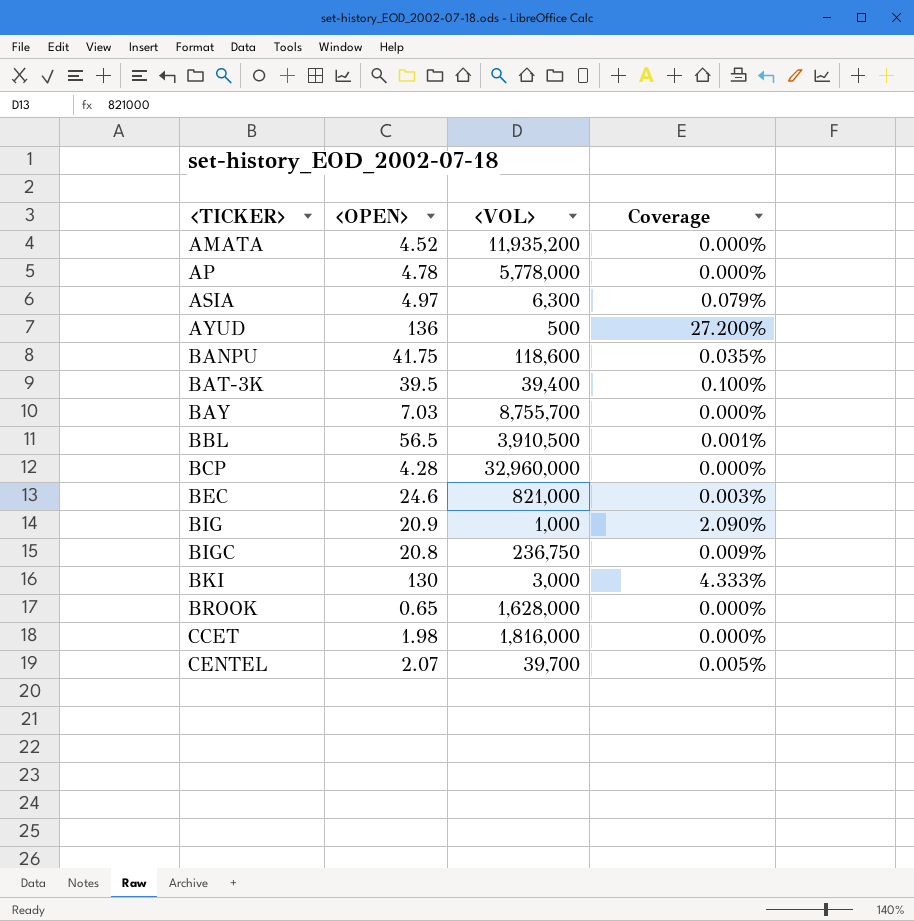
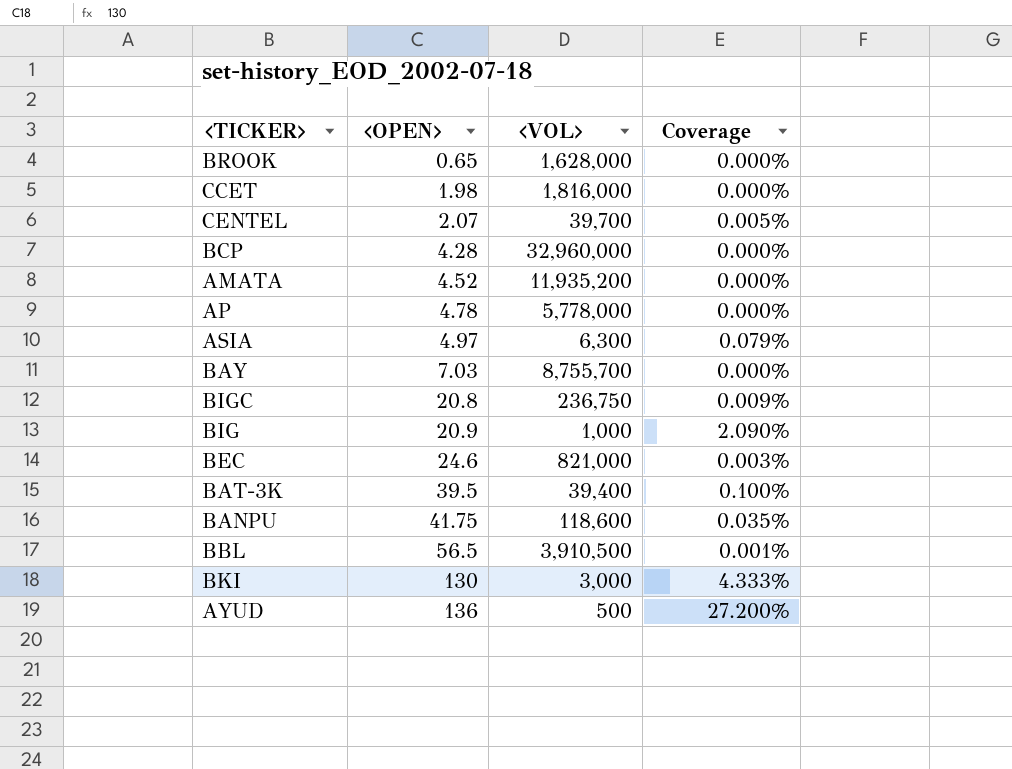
row order: <TICKER> ascending -> <OPEN> ascending

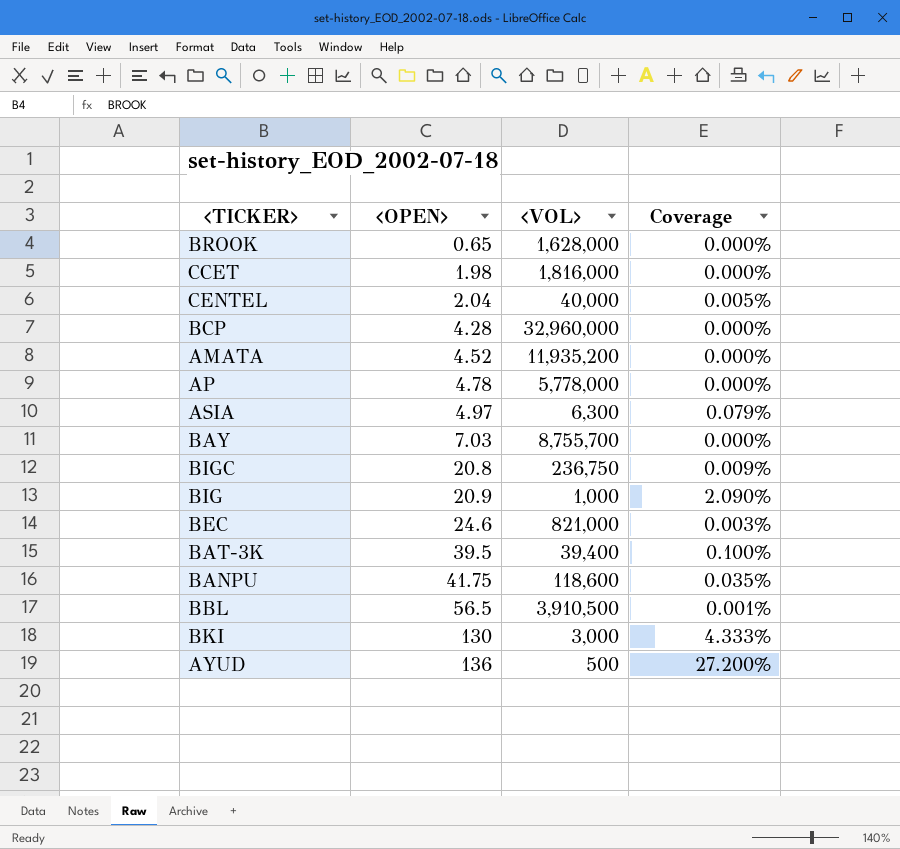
CENTEL | <OPEN>: 2.07 -> 2.04
CENTEL | <VOL>: 39,700 -> 40,000

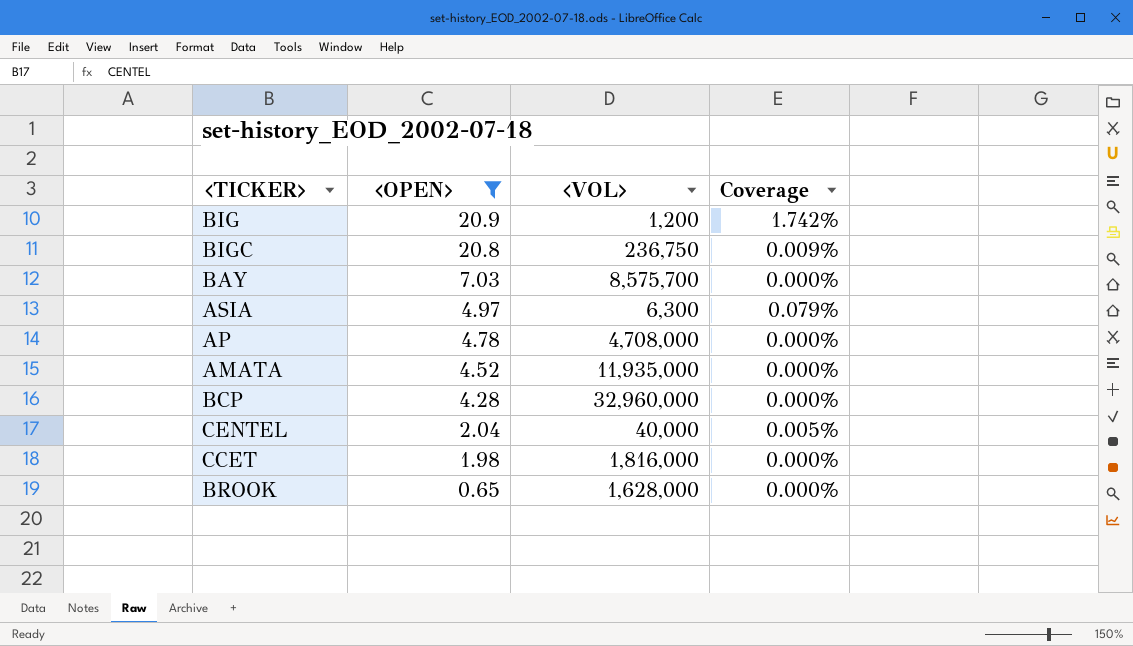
filter: none -> <OPEN> <= 20.9
row order: <OPEN> ascending -> <OPEN> descending
BIG | <VOL>: 1,000 -> 1,200
BIG | Coverage: 2.090% -> 1.742%
BAY | <VOL>: 8,755,700 -> 8,575,700
AP | <VOL>: 5,778,000 -> 4,708,000
AMATA | <VOL>: 11,935,200 -> 11,935,000

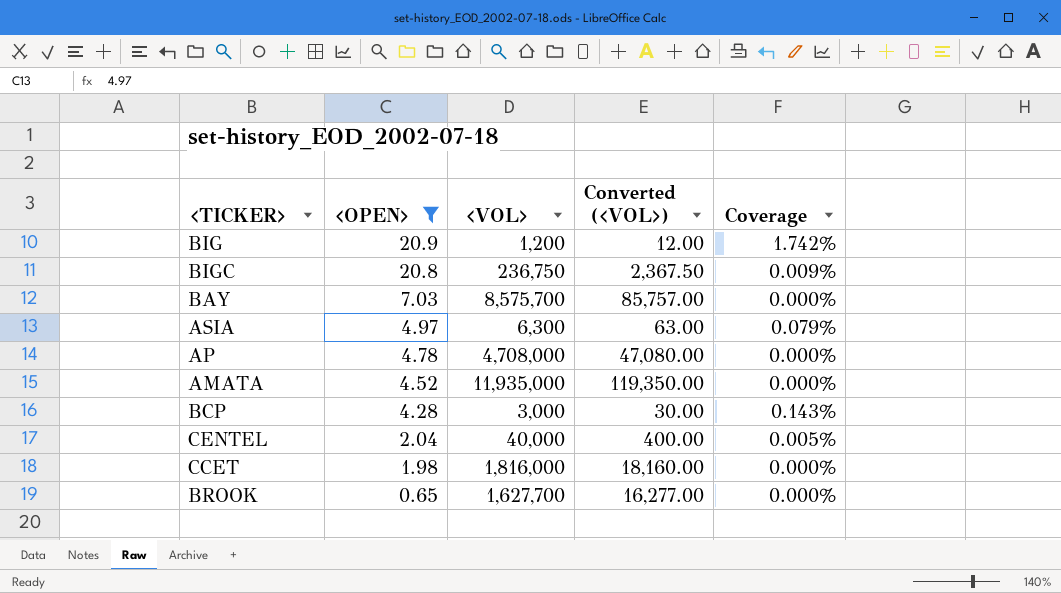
column Converted (<VOL>) | formula: none -> [<VOL>] * 0.01
BCP | <VOL>: 32,960,000 -> 3,000
BCP | Coverage: 0.000% -> 0.143%
BROOK | <VOL>: 1,628,000 -> 1,627,700

